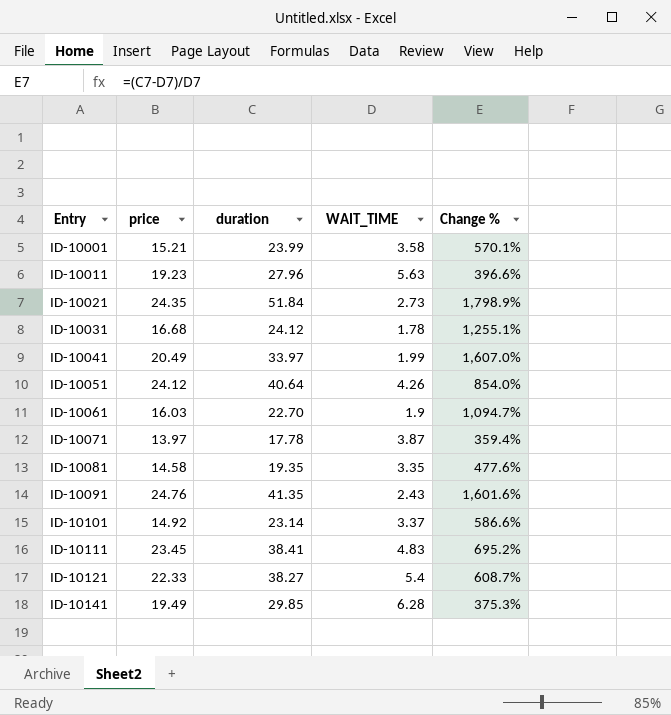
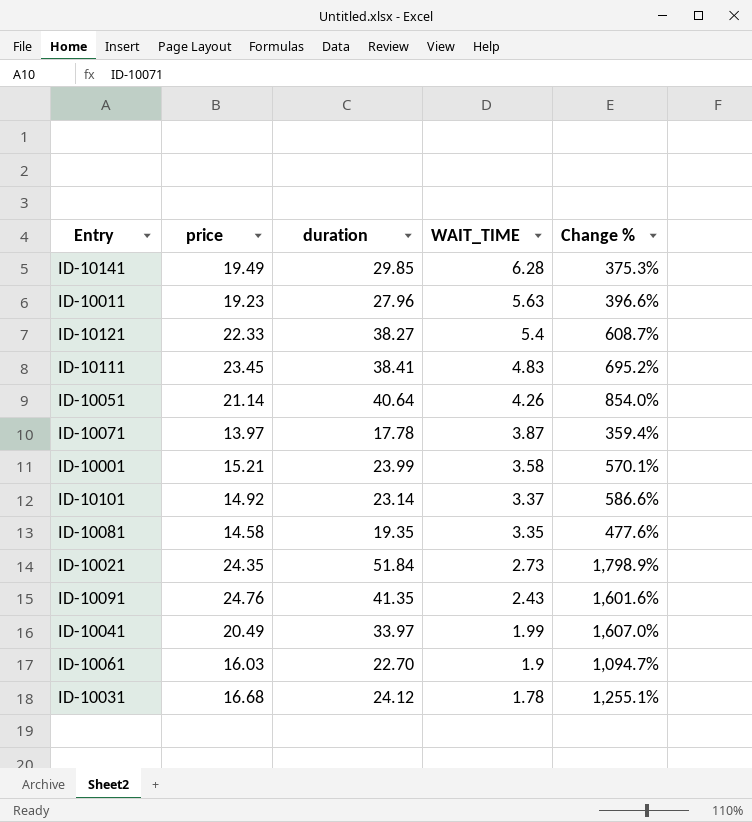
row order: Entry ascending -> WAIT_TIME descending
ID-10051 | price: 24.12 -> 21.14

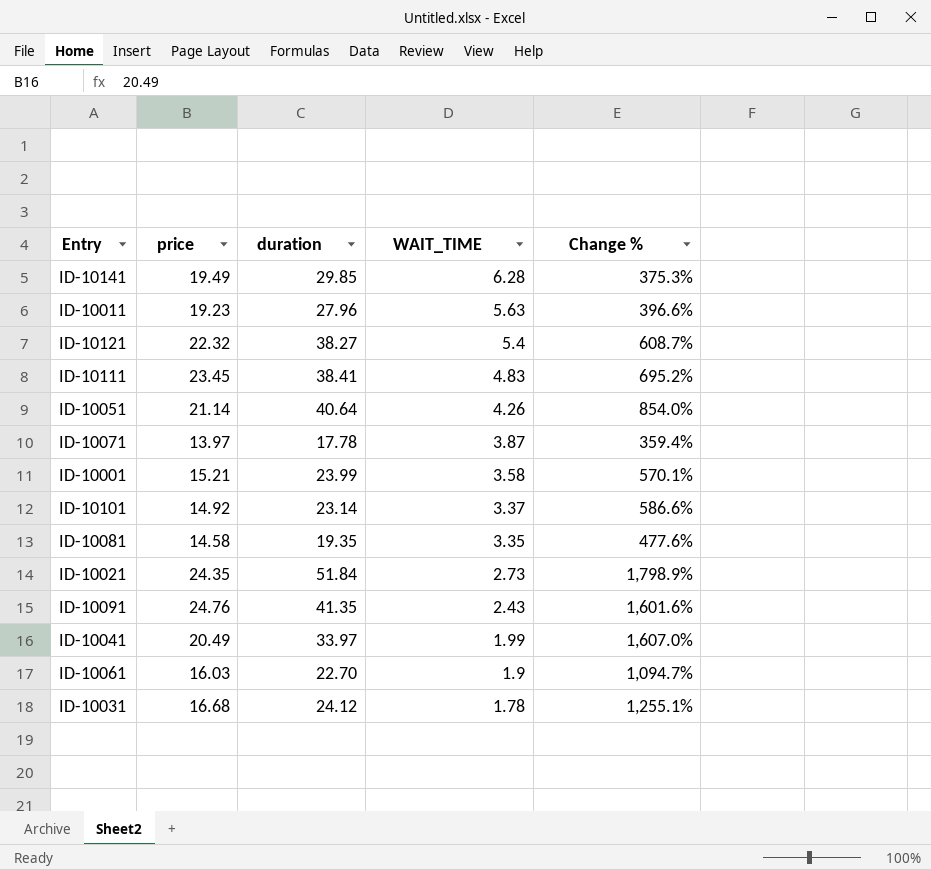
ID-10121 | price: 22.33 -> 22.32

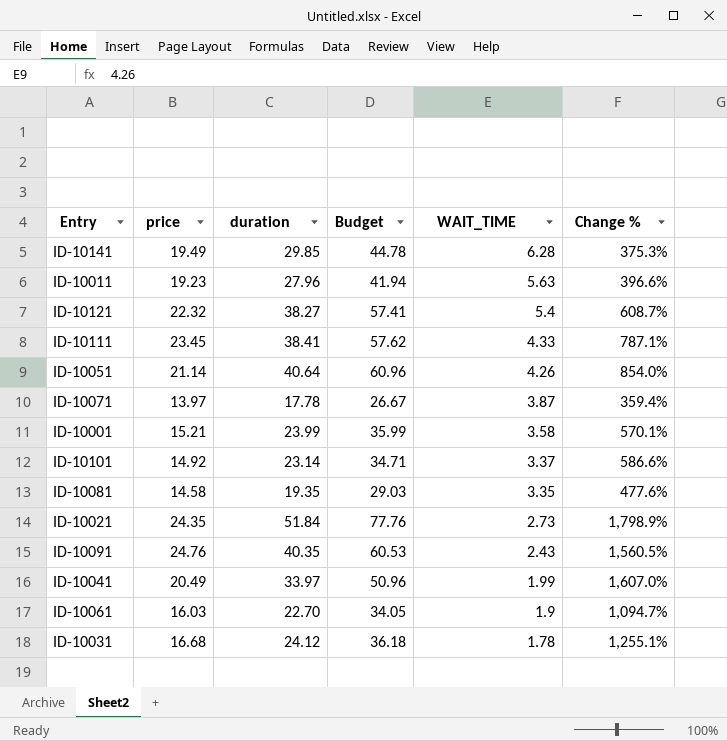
column Budget | formula: none -> [duration] * 1.5
ID-10111 | WAIT_TIME: 4.83 -> 4.33
ID-10111 | Change %: 695.2% -> 787.1%
ID-10091 | duration: 41.35 -> 40.35
ID-10091 | Change %: 1,601.6% -> 1,560.5%

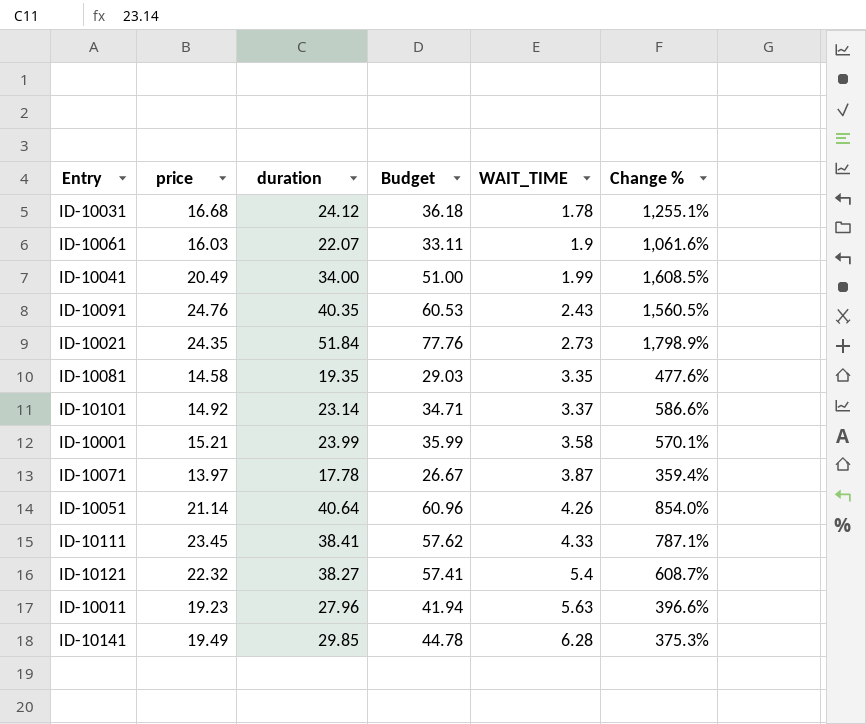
row order: WAIT_TIME descending -> WAIT_TIME ascending
ID-10061 | duration: 22.70 -> 22.07
ID-10061 | Budget: 34.05 -> 33.11
ID-10061 | Change %: 1,094.7% -> 1,061.6%
ID-10041 | duration: 33.97 -> 34.00
ID-10041 | Budget: 50.96 -> 51.00
ID-10041 | Change %: 1,607.0% -> 1,608.5%

